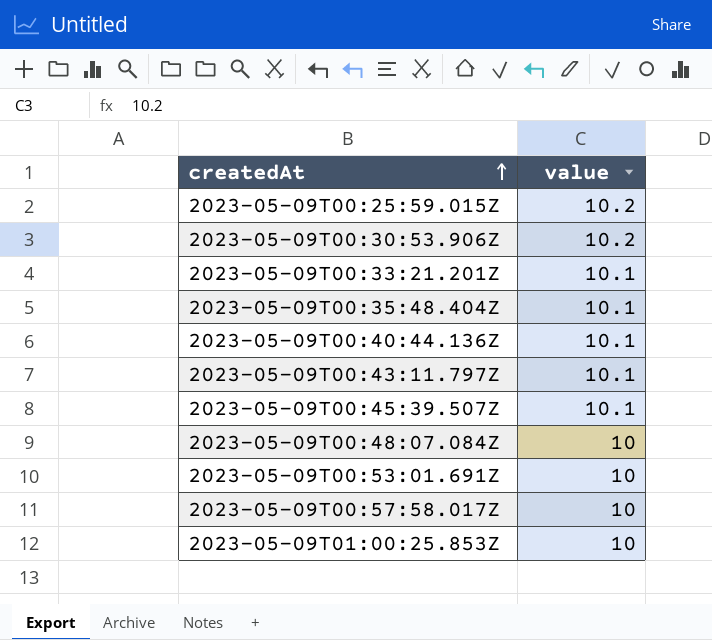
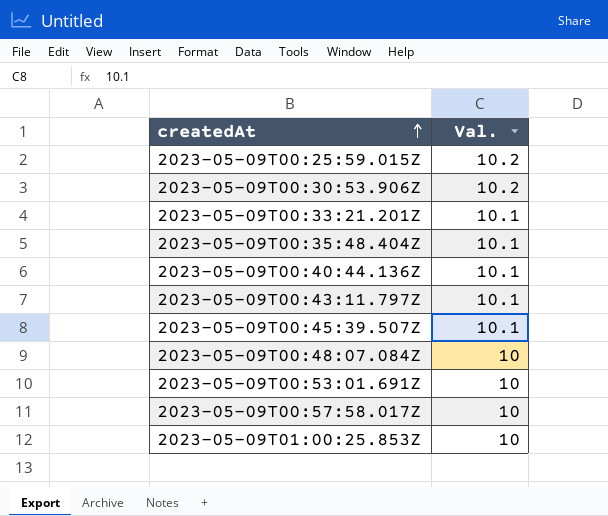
column name: value -> Val.

